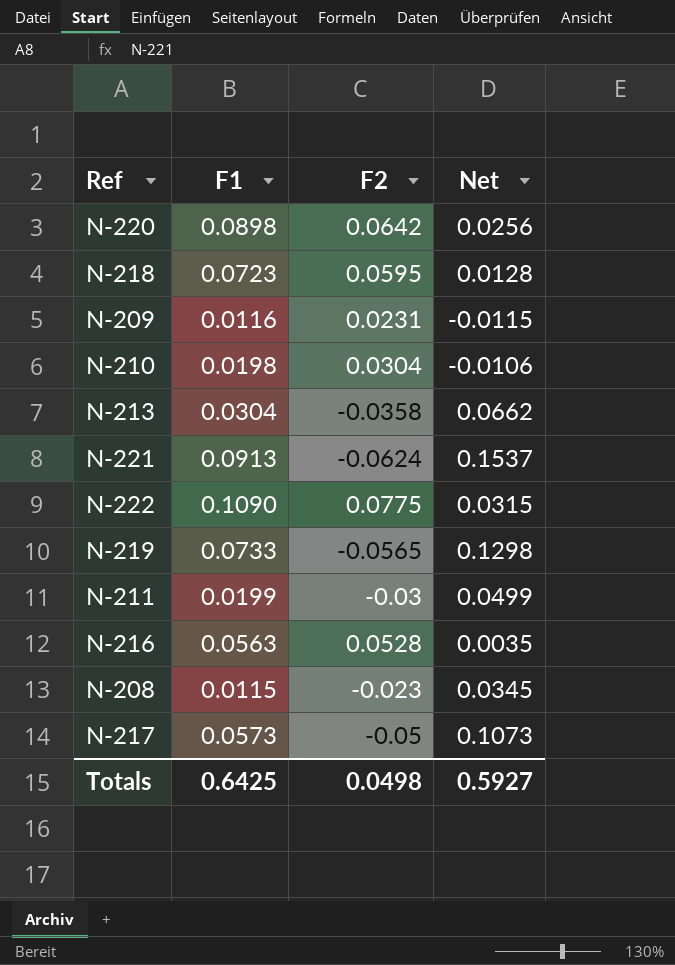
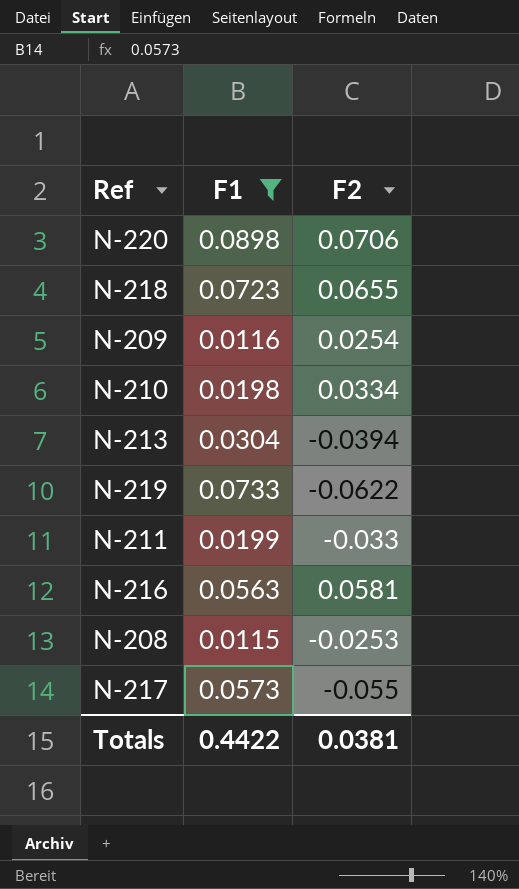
filter: none -> F1 <= 0.0898
column Net | formula: [F1] - [F2] -> none
N-220 | F2: 0.0642 -> 0.0706
N-218 | F2: 0.0595 -> 0.0655
N-209 | F2: 0.0231 -> 0.0254
N-210 | F2: 0.0304 -> 0.0334
N-213 | F2: -0.0358 -> -0.0394
N-219 | F2: -0.0565 -> -0.0622
N-211 | F2: -0.03 -> -0.033
N-216 | F2: 0.0528 -> 0.0581
N-208 | F2: -0.023 -> -0.0253
N-217 | F2: -0.05 -> -0.055
Totals | F1: 0.6425 -> 0.4422
Totals | F2: 0.0498 -> 0.0381

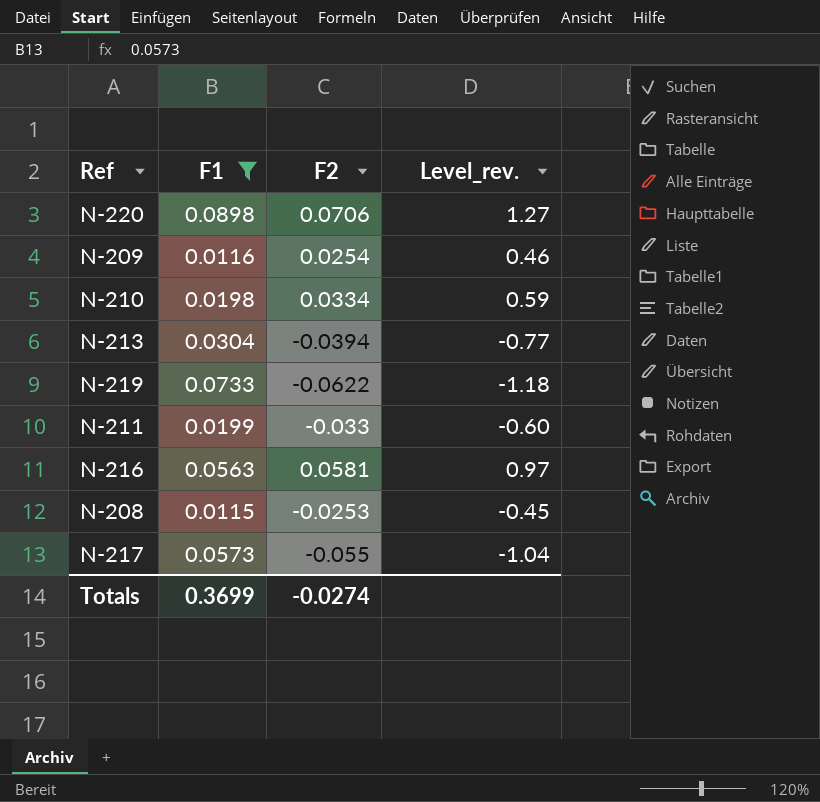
column Level_rev. | formula: none -> [F1] / [F2]
row N-218: 0.0723 | 0.0655 -> none
Totals | F1: 0.4422 -> 0.3699
Totals | F2: 0.0381 -> -0.0274

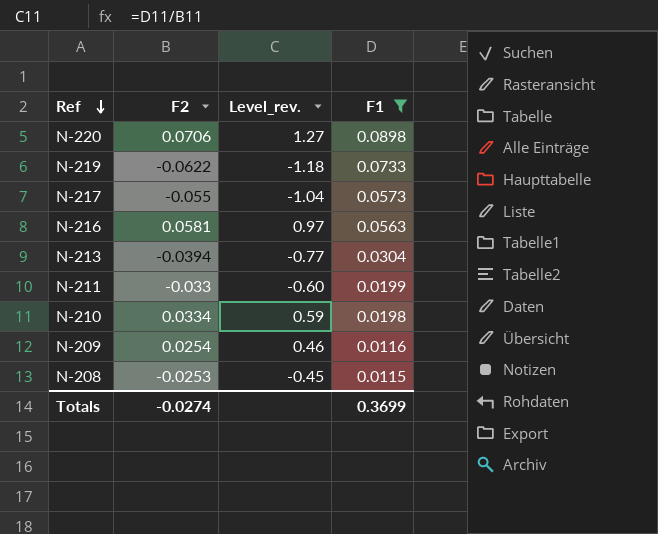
row order: none -> Ref descending
column F1 | position: 2 -> 4

